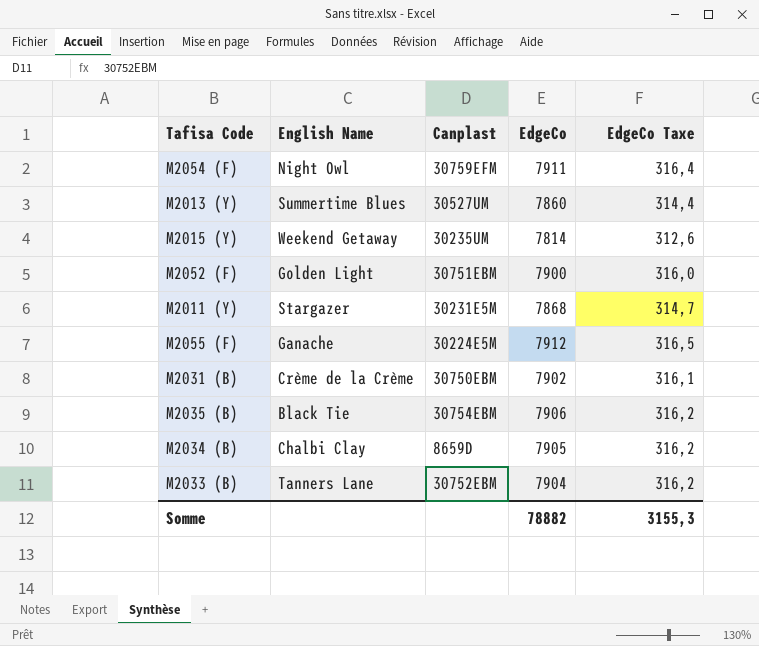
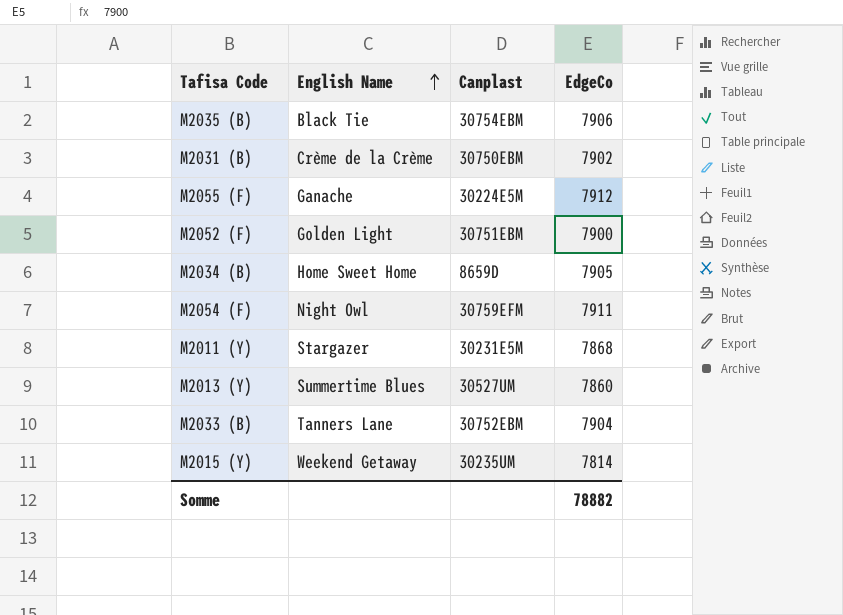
row order: none -> English Name ascending
column EdgeCo Taxe | formula: [EdgeCo] * 0,04 -> none
M2034 (B) | English Name: Chalbi Clay -> Home Sweet Home

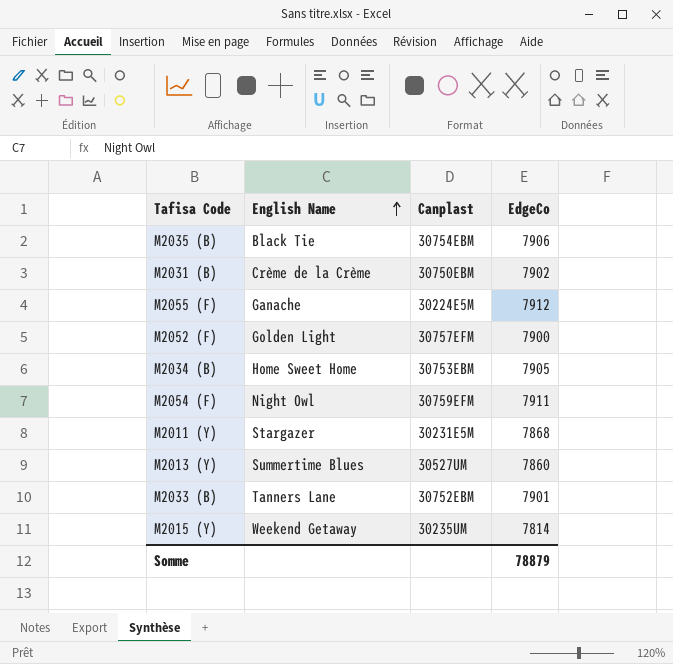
M2052 (F) | Canplast: 30751EBM -> 30757EFM
M2034 (B) | Canplast: 8659D -> 30753EBM
M2033 (B) | EdgeCo: 7904 -> 7901
Somme | EdgeCo: 78882 -> 78879

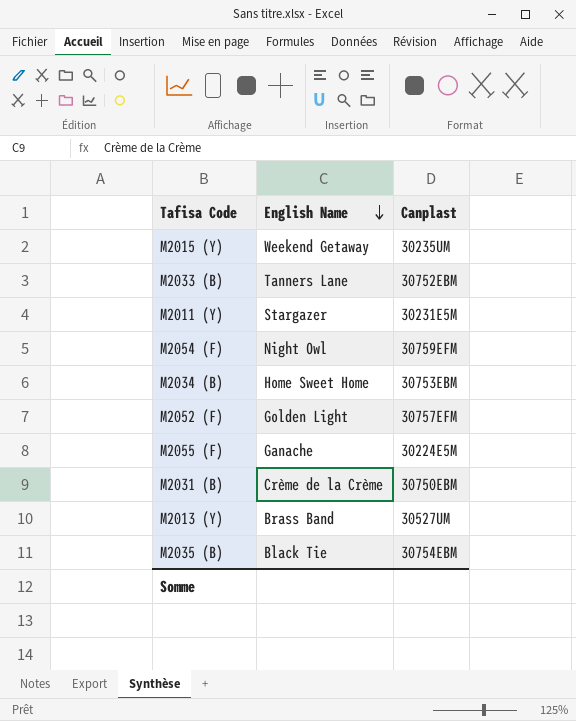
row order: English Name ascending -> English Name descending
column EdgeCo | position: 4 -> none
M2013 (Y) | English Name: Summertime Blues -> Brass Band

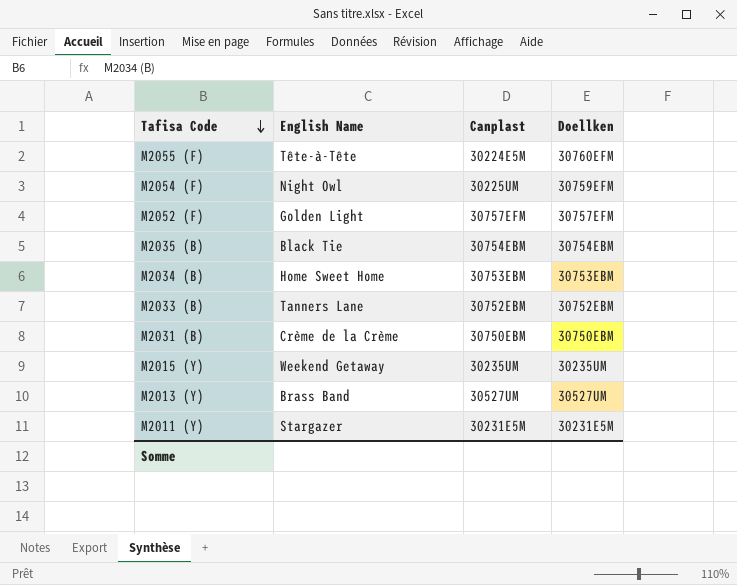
row order: English Name descending -> Tafisa Code descending
column Doellken | position: none -> 4
M2055 (F) | English Name: Ganache -> Tête-à-Tête
M2054 (F) | Canplast: 30759EFM -> 30225UM

